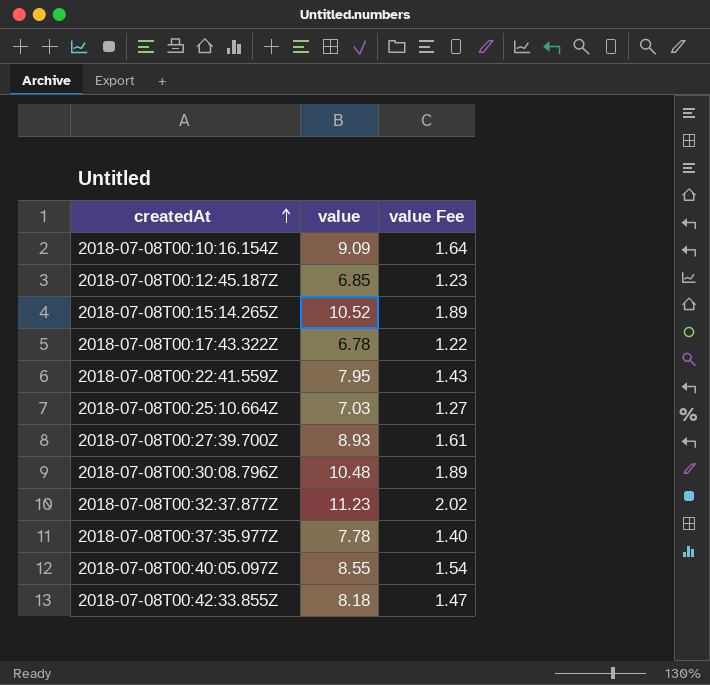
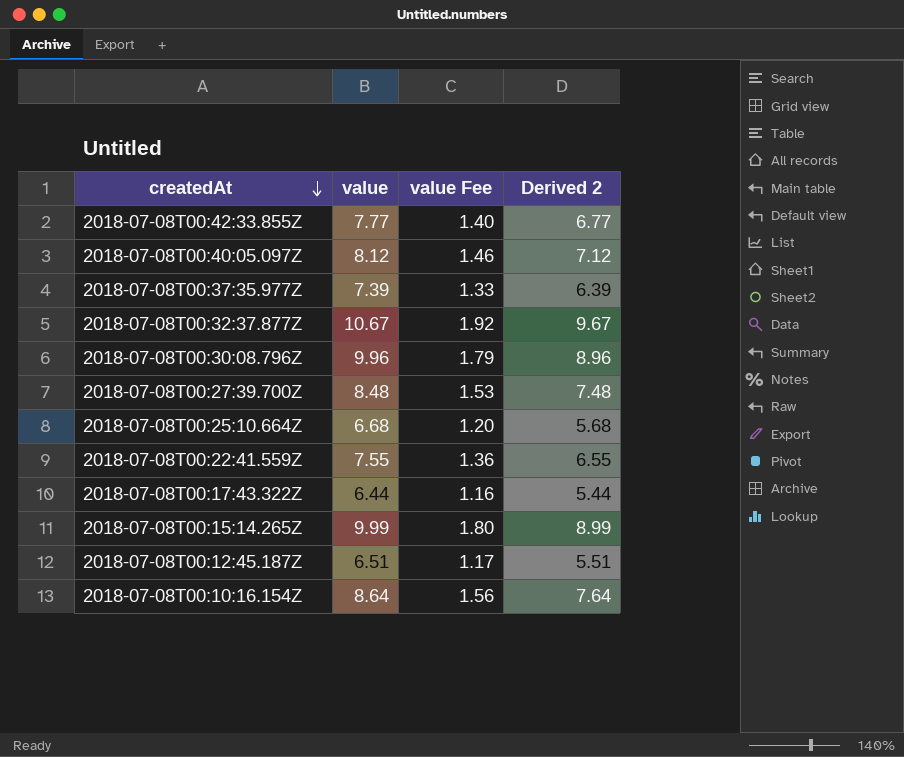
row order: createdAt ascending -> createdAt descending
column Derived 2 | formula: none -> [value] - 1
2018-07-08T00:42:33.855Z | value: 8.18 -> 7.77
2018-07-08T00:42:33.855Z | value Fee: 1.47 -> 1.40
2018-07-08T00:40:05.097Z | value: 8.55 -> 8.12
2018-07-08T00:40:05.097Z | value Fee: 1.54 -> 1.46
2018-07-08T00:37:35.977Z | value: 7.78 -> 7.39
2018-07-08T00:37:35.977Z | value Fee: 1.40 -> 1.33
2018-07-08T00:32:37.877Z | value: 11.23 -> 10.67
2018-07-08T00:32:37.877Z | value Fee: 2.02 -> 1.92
2018-07-08T00:30:08.796Z | value: 10.48 -> 9.96
2018-07-08T00:30:08.796Z | value Fee: 1.89 -> 1.79
2018-07-08T00:27:39.700Z | value: 8.93 -> 8.48
2018-07-08T00:27:39.700Z | value Fee: 1.61 -> 1.53
2018-07-08T00:25:10.664Z | value: 7.03 -> 6.68
2018-07-08T00:25:10.664Z | value Fee: 1.27 -> 1.20
2018-07-08T00:22:41.559Z | value: 7.95 -> 7.55
2018-07-08T00:22:41.559Z | value Fee: 1.43 -> 1.36
2018-07-08T00:17:43.322Z | value: 6.78 -> 6.44
2018-07-08T00:17:43.322Z | value Fee: 1.22 -> 1.16
2018-07-08T00:15:14.265Z | value: 10.52 -> 9.99
2018-07-08T00:15:14.265Z | value Fee: 1.89 -> 1.80
2018-07-08T00:12:45.187Z | value: 6.85 -> 6.51
2018-07-08T00:12:45.187Z | value Fee: 1.23 -> 1.17
2018-07-08T00:10:16.154Z | value: 9.09 -> 8.64
2018-07-08T00:10:16.154Z | value Fee: 1.64 -> 1.56

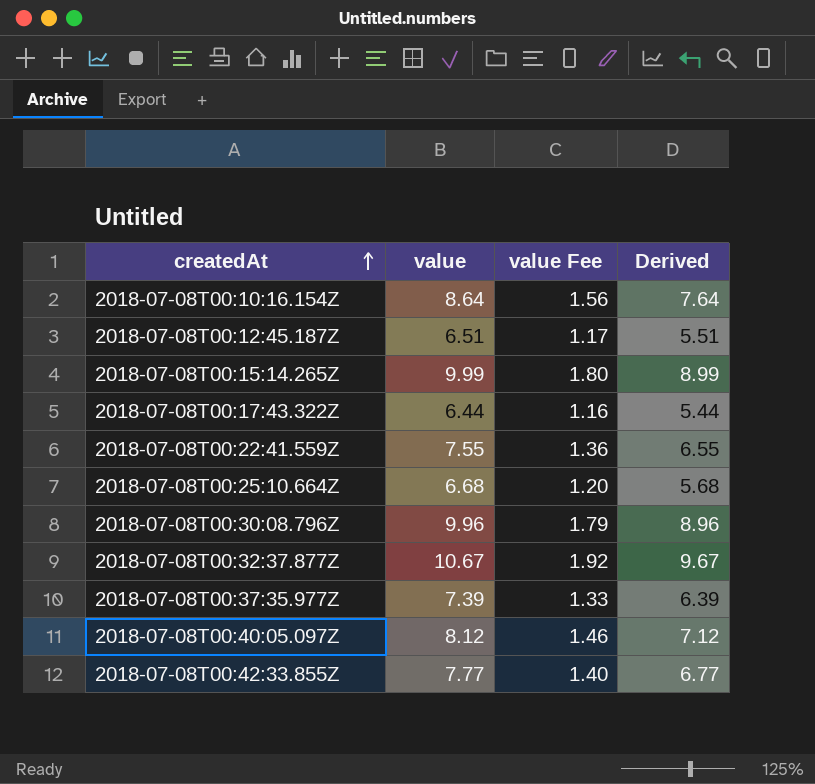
row order: createdAt descending -> createdAt ascending
column name: Derived 2 -> Derived
row 2018-07-08T00:27:39.700Z: 8.48 | 1.53 | 7.48 -> none

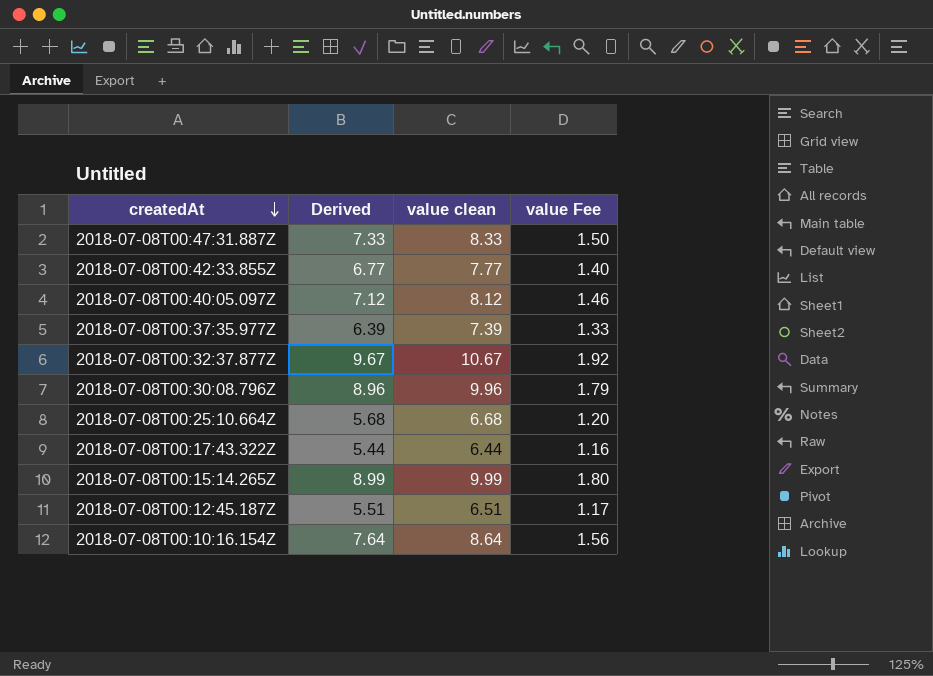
row order: createdAt ascending -> createdAt descending
column Derived | position: 4 -> 2
column name: value -> value clean
row 2018-07-08T00:22:41.559Z: 7.55 | 1.36 | 6.55 -> none
row 2018-07-08T00:47:31.887Z: none -> 7.33 | 8.33 | 1.50

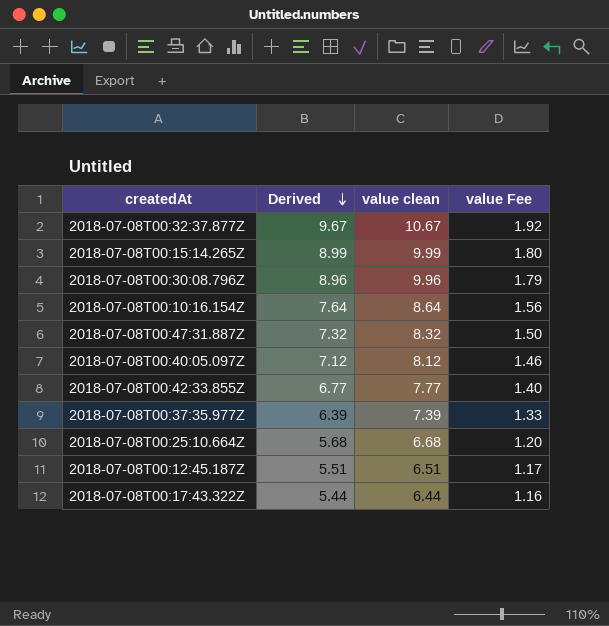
row order: createdAt descending -> Derived descending
2018-07-08T00:47:31.887Z | Derived: 7.33 -> 7.32
2018-07-08T00:47:31.887Z | value clean: 8.33 -> 8.32

